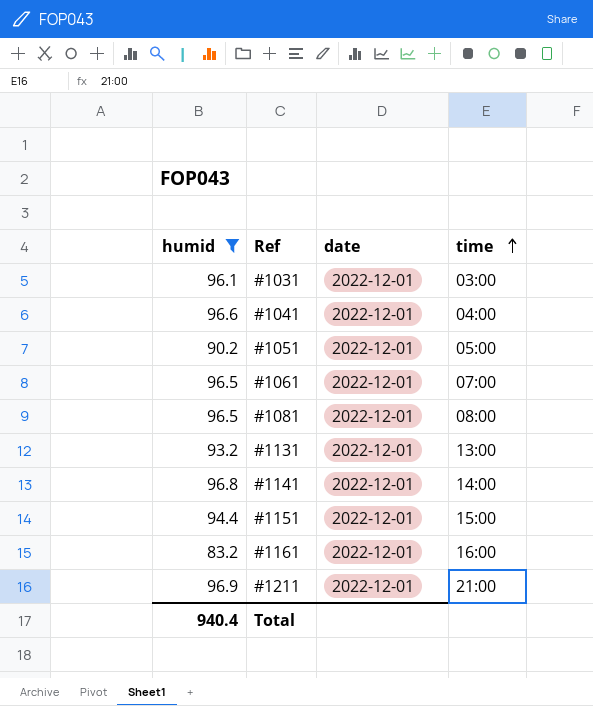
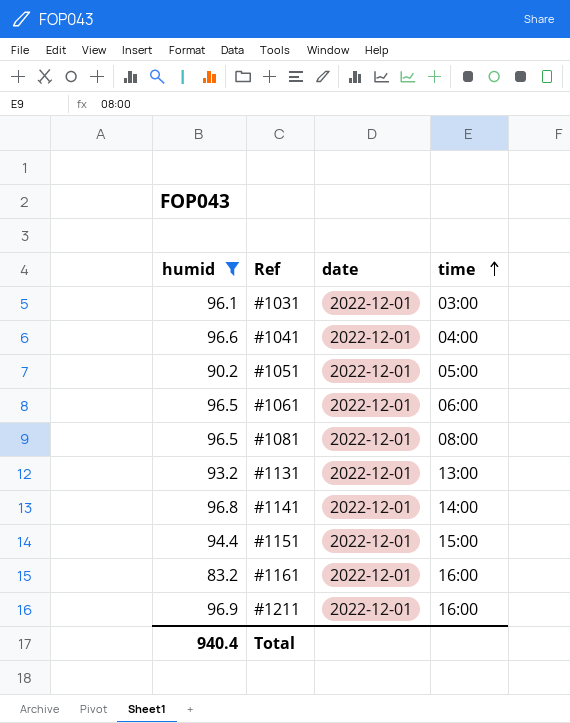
#1061 | time: 07:00 -> 06:00
#1211 | time: 21:00 -> 16:00

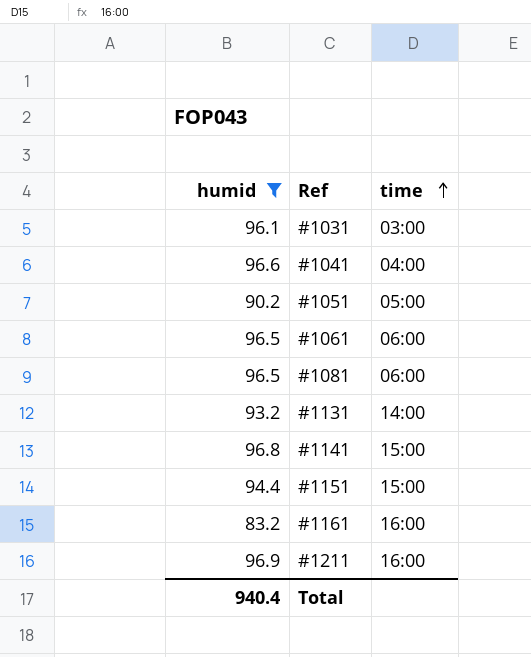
column date | position: 3 -> none
#1081 | time: 08:00 -> 06:00
#1131 | time: 13:00 -> 14:00
#1141 | time: 14:00 -> 15:00

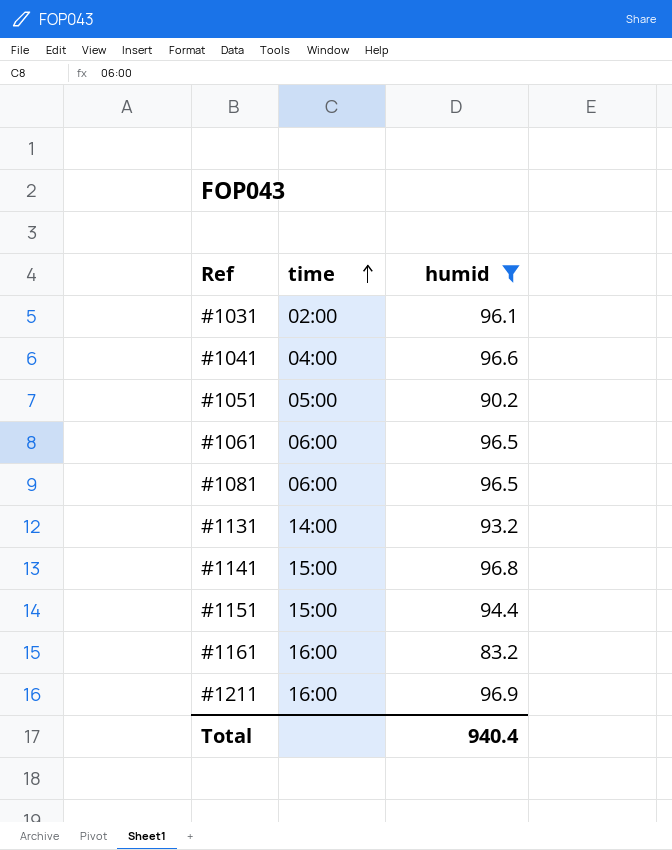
column humid | position: 1 -> 3
#1031 | time: 03:00 -> 02:00

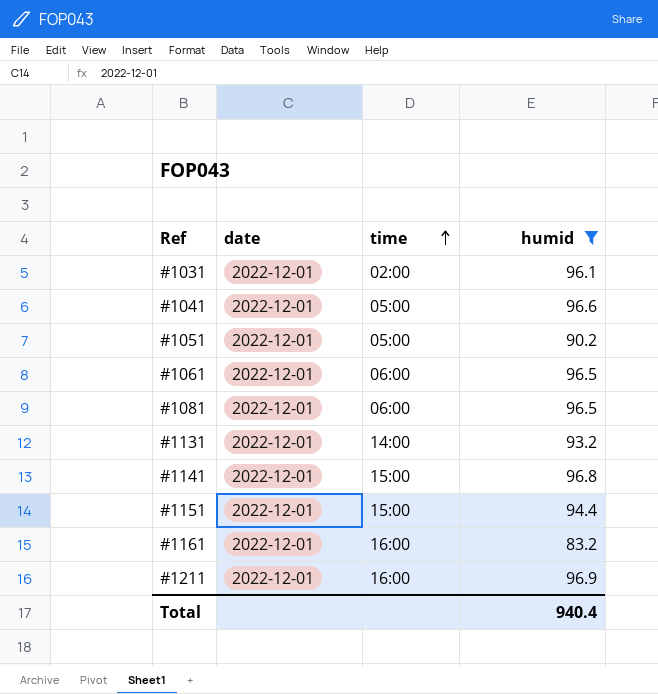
column date | position: none -> 2
#1041 | time: 04:00 -> 05:00

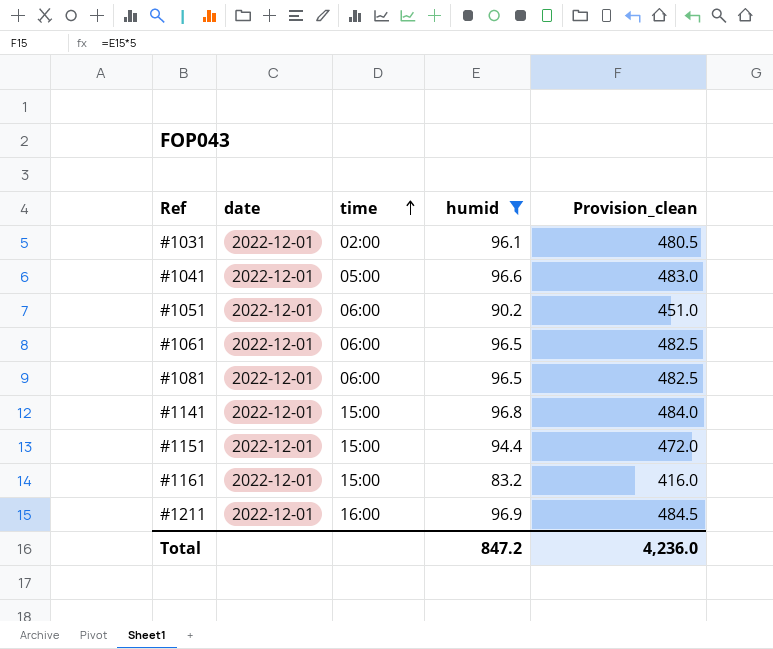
column Provision_clean | formula: none -> [humid] * 5
row #1131: 2022-12-01 | 14:00 | 93.2 -> none
#1051 | time: 05:00 -> 06:00
#1161 | time: 16:00 -> 15:00
Total | humid: 940.4 -> 847.2

